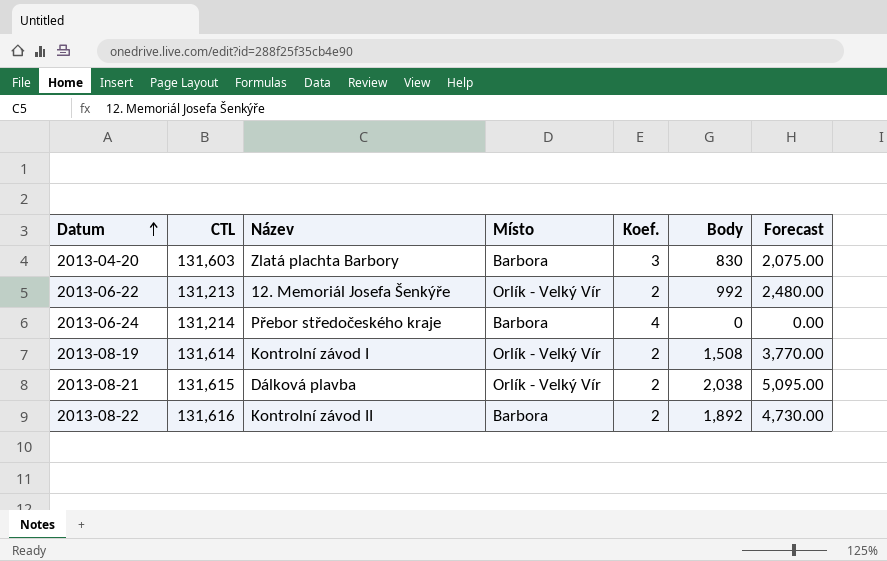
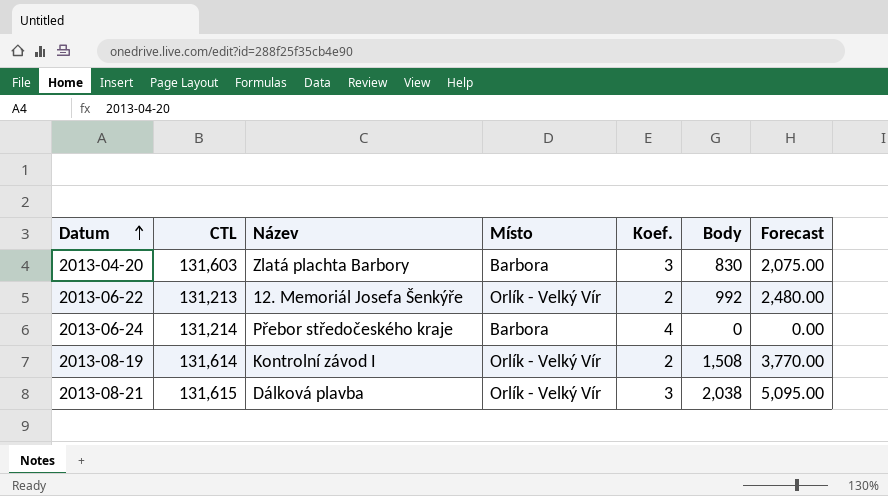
row 2013-08-22: 131,616 | Kontrolní závod II | Barbora | 2 | 1,892 | 4,730.00 -> none
2013-08-21 | Koef.: 2 -> 3

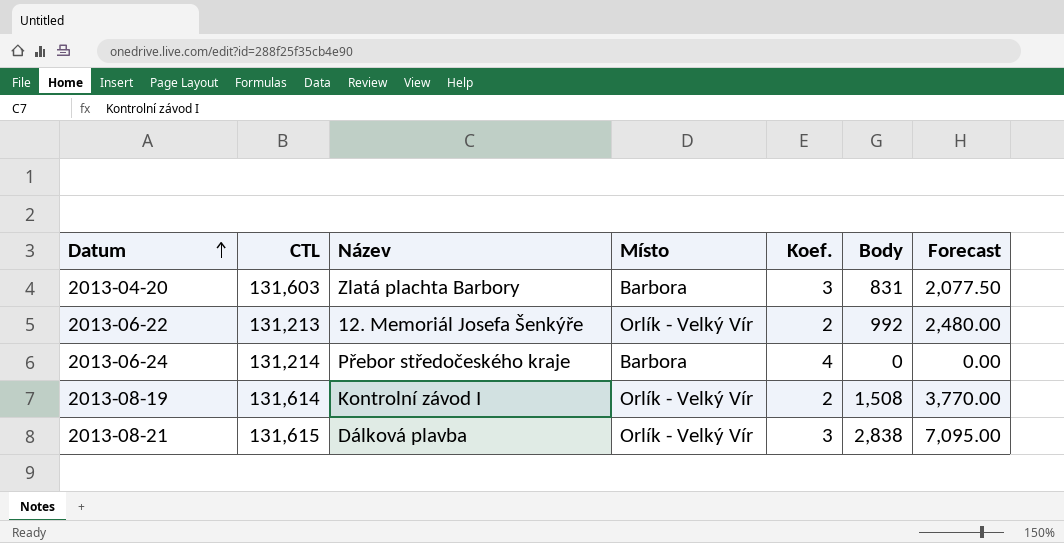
2013-04-20 | Body: 830 -> 831
2013-04-20 | Forecast: 2,075.00 -> 2,077.50
2013-08-21 | Body: 2,038 -> 2,838
2013-08-21 | Forecast: 5,095.00 -> 7,095.00

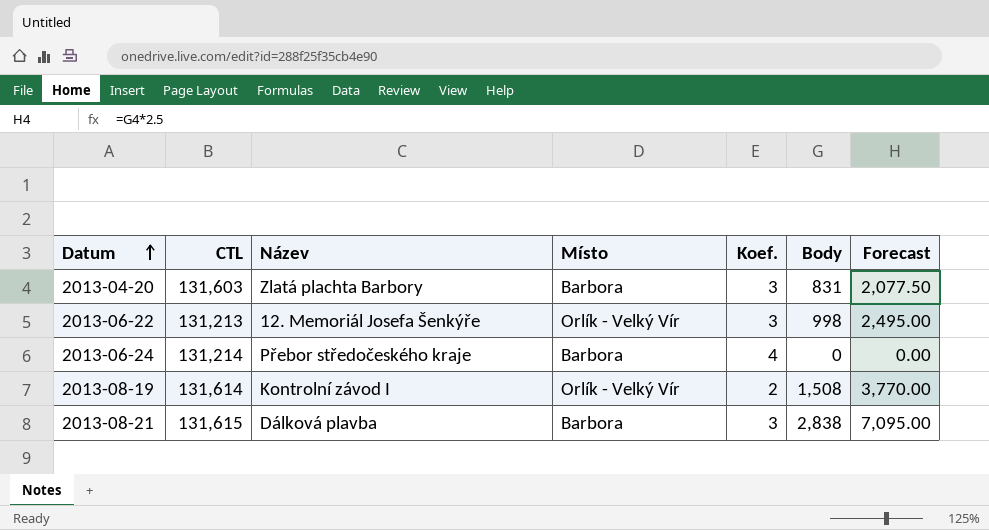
2013-06-22 | Koef.: 2 -> 3
2013-06-22 | Body: 992 -> 998
2013-06-22 | Forecast: 2,480.00 -> 2,495.00
2013-08-21 | Místo: Orlík - Velký Vír -> Barbora

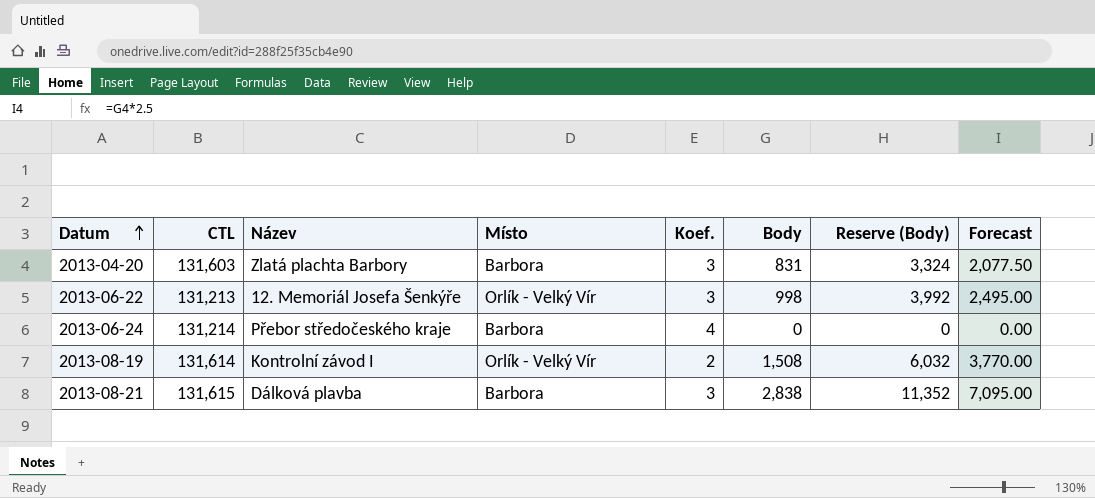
column Reserve (Body) | formula: none -> [Body] * 4

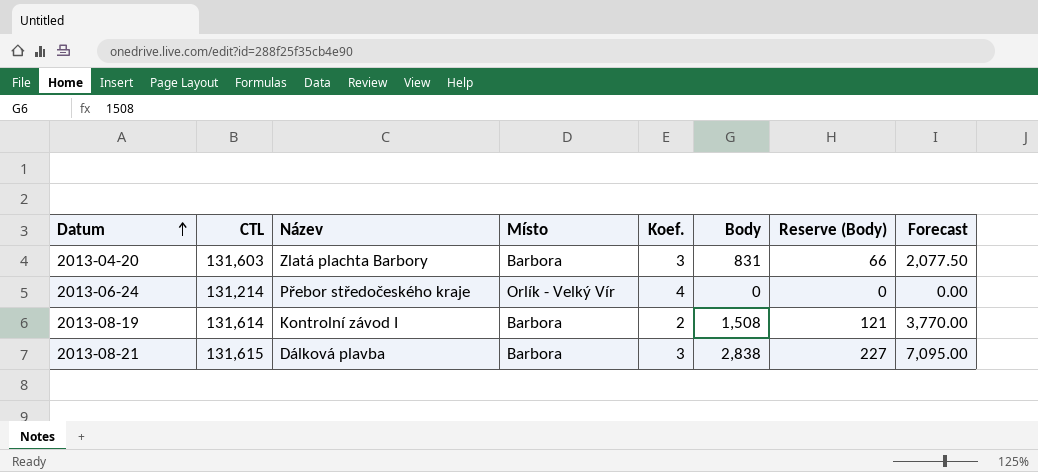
column Reserve (Body) | formula: [Body] * 4 -> [Body] * 0.08
row 2013-06-22: 131,213 | 12. Memoriál Josefa Šenkýře | Orlík - Velký Vír | 3 | 998 | 3,992 | 2,495.00 -> none
2013-06-24 | Místo: Barbora -> Orlík - Velký Vír
2013-08-19 | Místo: Orlík - Velký Vír -> Barbora

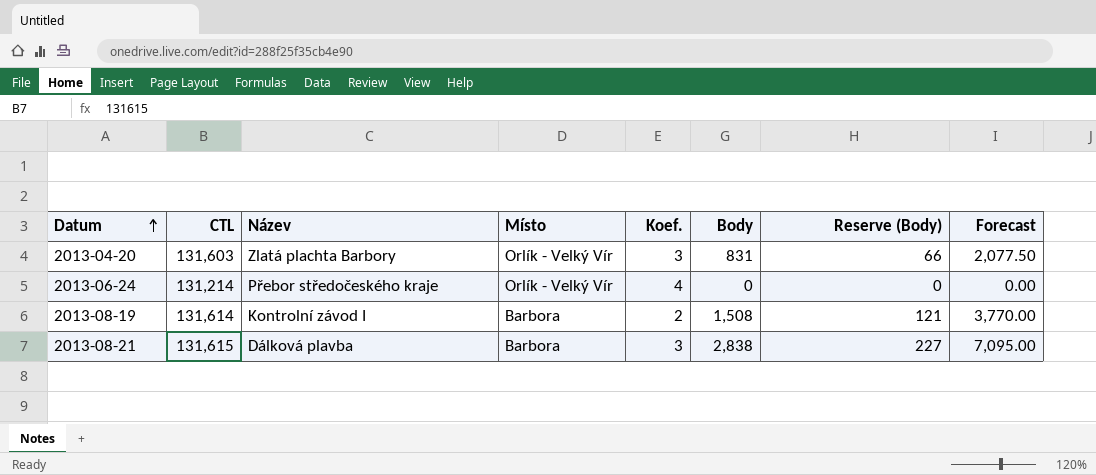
2013-04-20 | Místo: Barbora -> Orlík - Velký Vír

